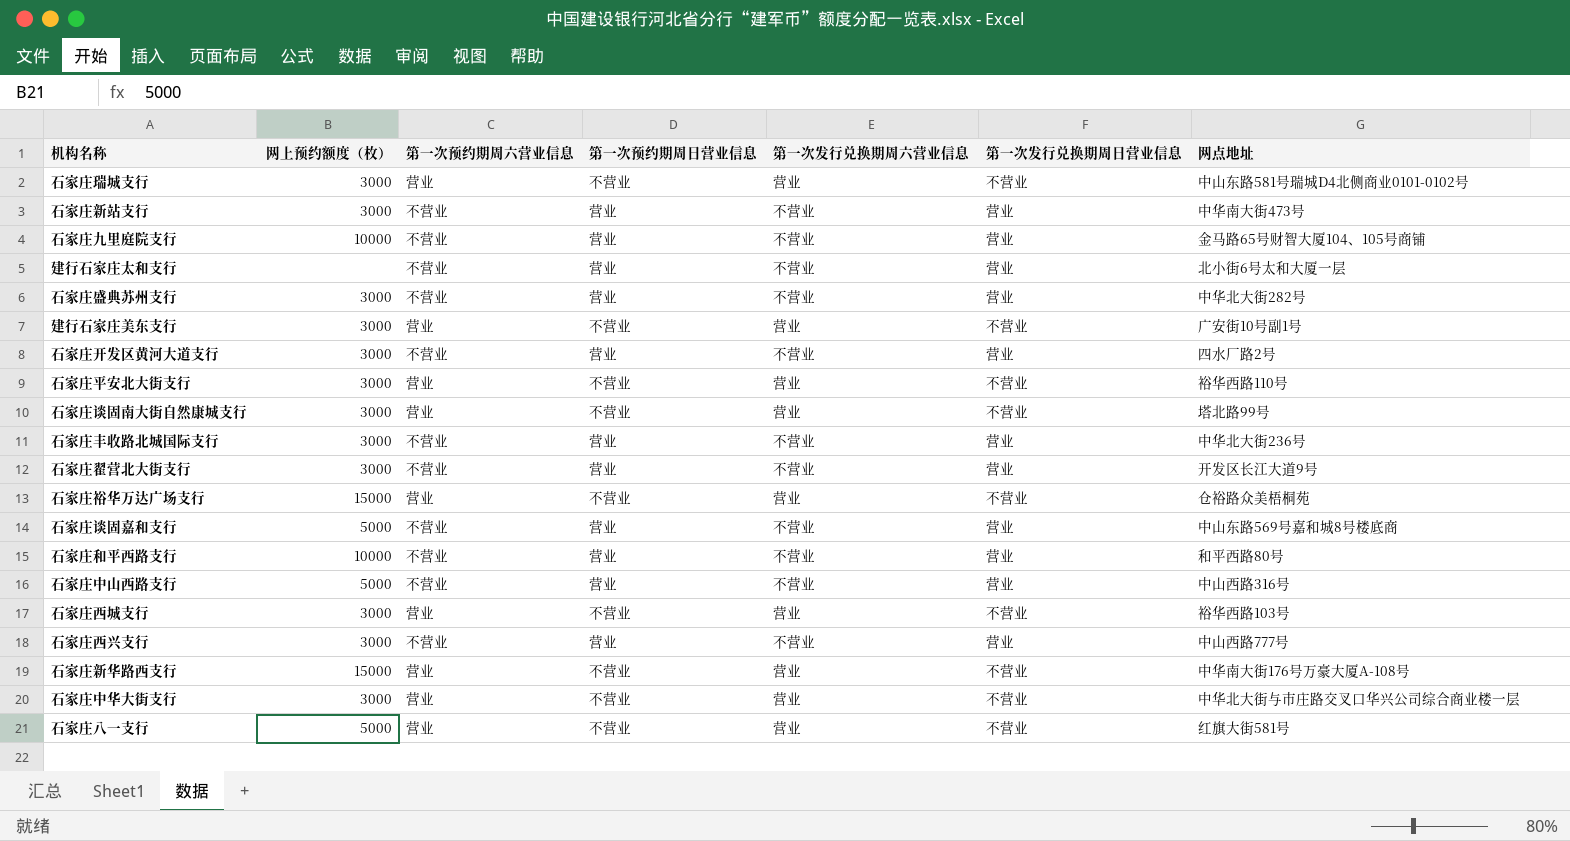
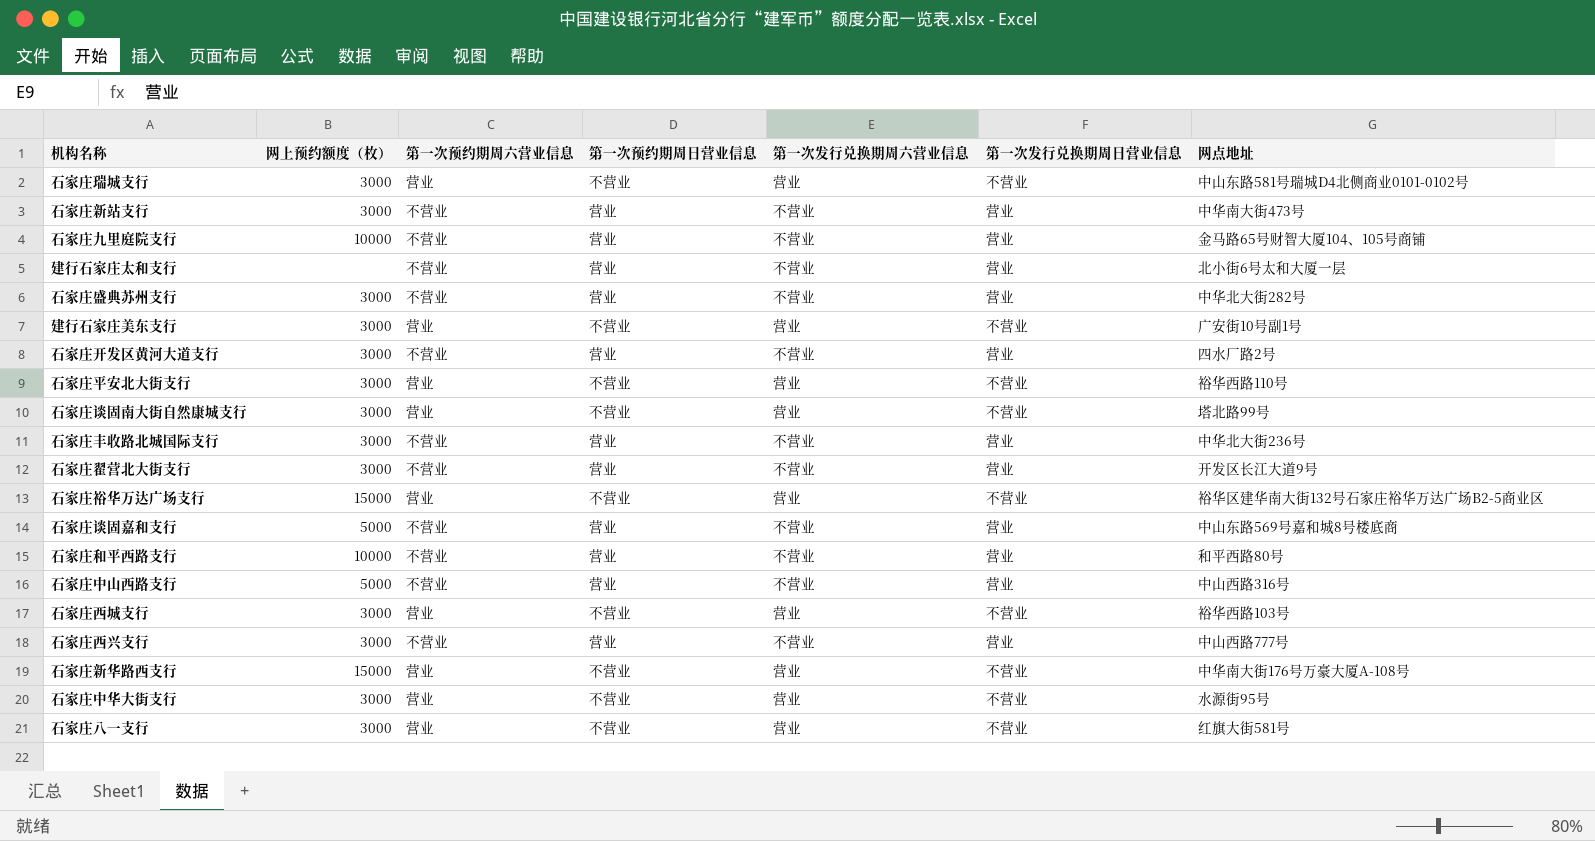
石家庄裕华万达广场支行 | 网点地址: 仓裕路众美梧桐苑 -> 裕华区建华南大街132号石家庄裕华万达广场B2-5商业区
石家庄中华大街支行 | 网点地址: 中华北大街与市庄路交叉口华兴公司综合商业楼一层 -> 水源街95号
石家庄八一支行 | 网上预约额度（枚）: 5000 -> 3000

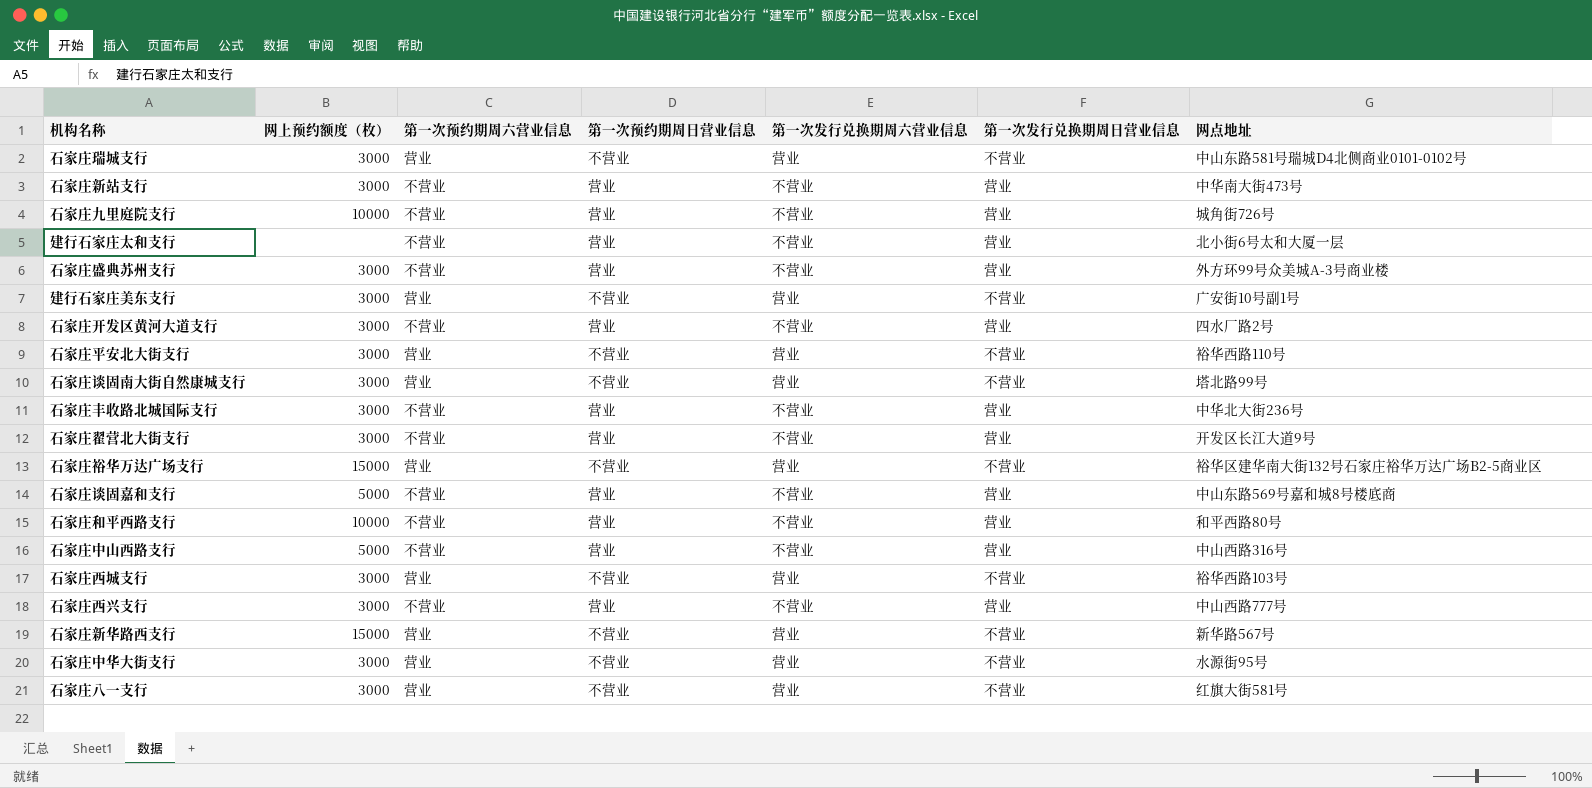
石家庄九里庭院支行 | 网点地址: 金马路65号财智大厦104、105号商铺 -> 城角街726号
石家庄盛典苏州支行 | 网点地址: 中华北大街282号 -> 外方环99号众美城A-3号商业楼
石家庄新华路西支行 | 网点地址: 中华南大街176号万豪大厦A-108号 -> 新华路567号

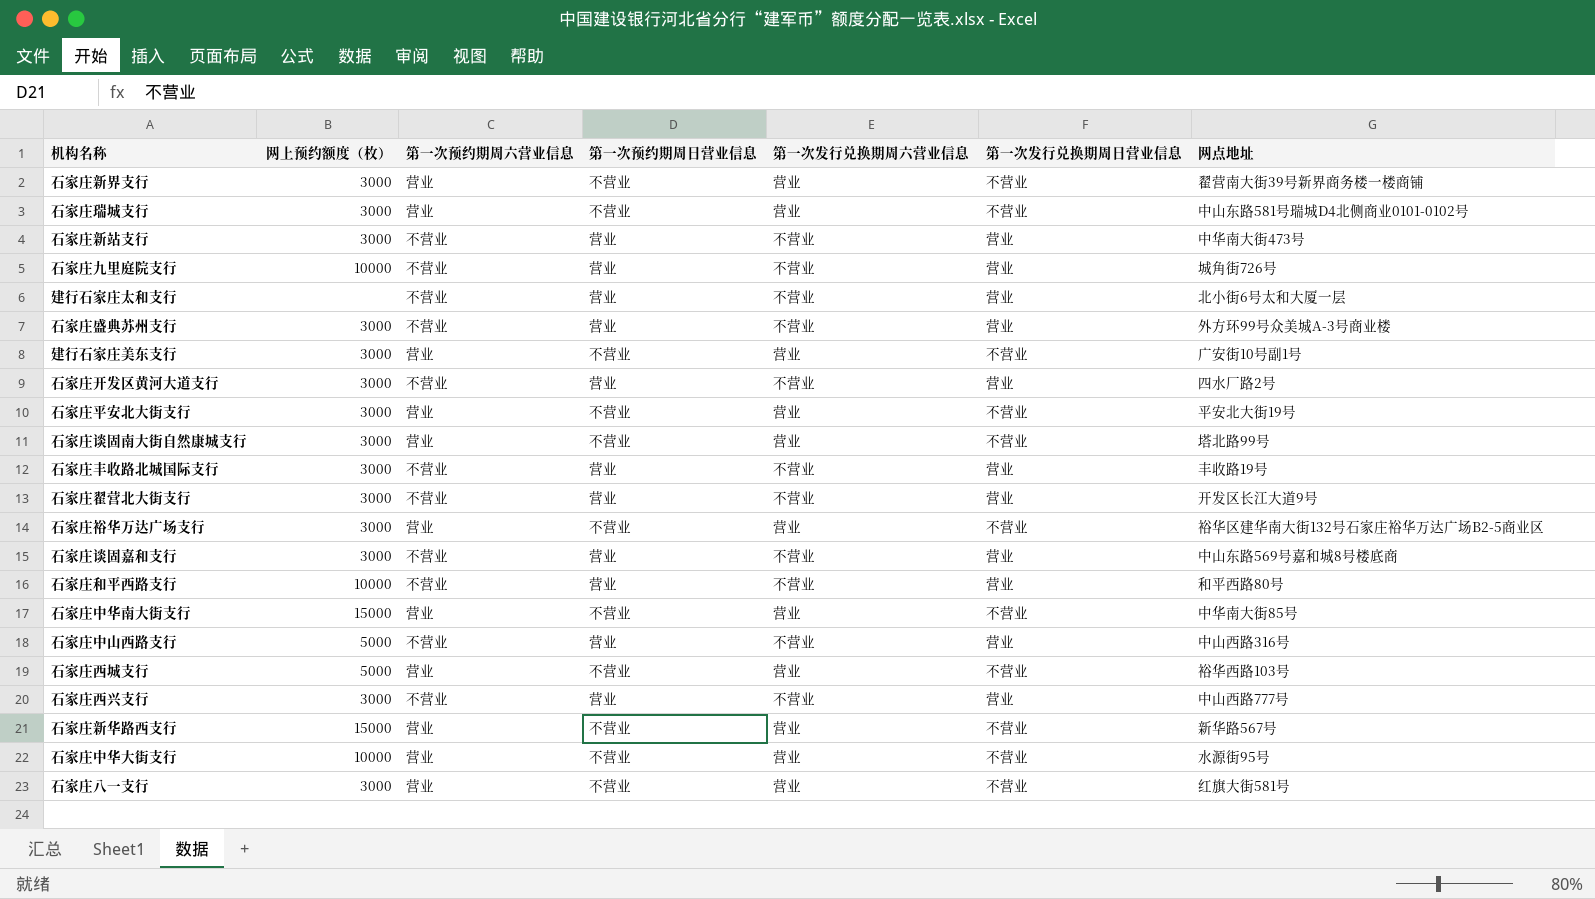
row 石家庄新界支行: none -> 3000 | 营业 | 不营业 | 营业 | 不营业 | 翟营南大街39号新界商务楼一楼商铺
石家庄平安北大街支行 | 网点地址: 裕华西路110号 -> 平安北大街19号
石家庄丰收路北城国际支行 | 网点地址: 中华北大街236号 -> 丰收路19号
石家庄裕华万达广场支行 | 网上预约额度（枚）: 15000 -> 3000
石家庄谈固嘉和支行 | 网上预约额度（枚）: 5000 -> 3000
row 石家庄中华南大街支行: none -> 15000 | 营业 | 不营业 | 营业 | 不营业 | 中华南大街85号
石家庄西城支行 | 网上预约额度（枚）: 3000 -> 5000
石家庄中华大街支行 | 网上预约额度（枚）: 3000 -> 10000

